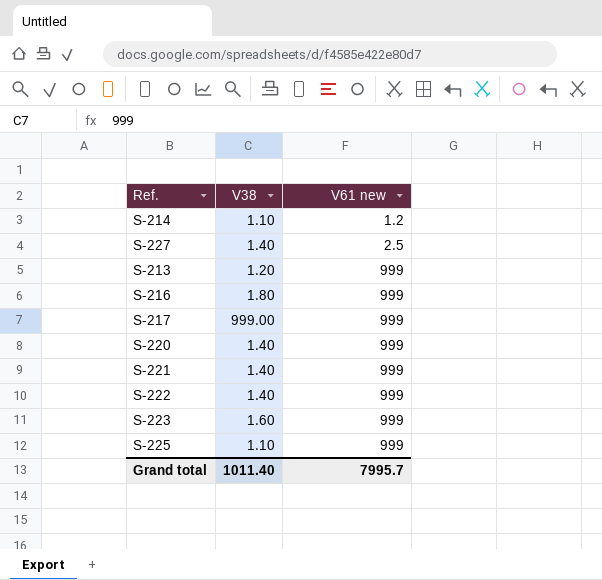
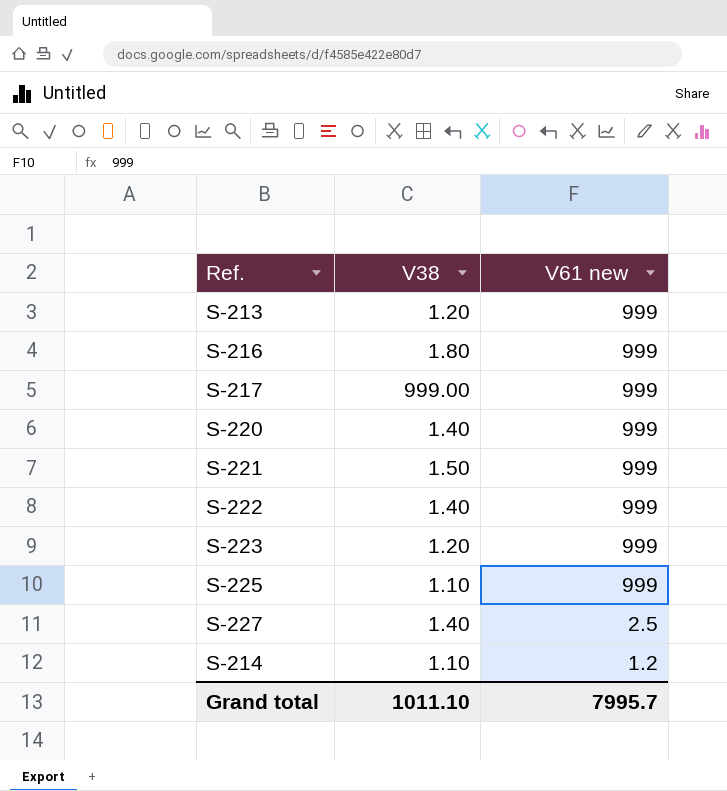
row order: V61 new ascending -> V61 new descending
S-221 | V38: 1.40 -> 1.50
S-223 | V38: 1.60 -> 1.20
Grand total | V38: 1011.40 -> 1011.10

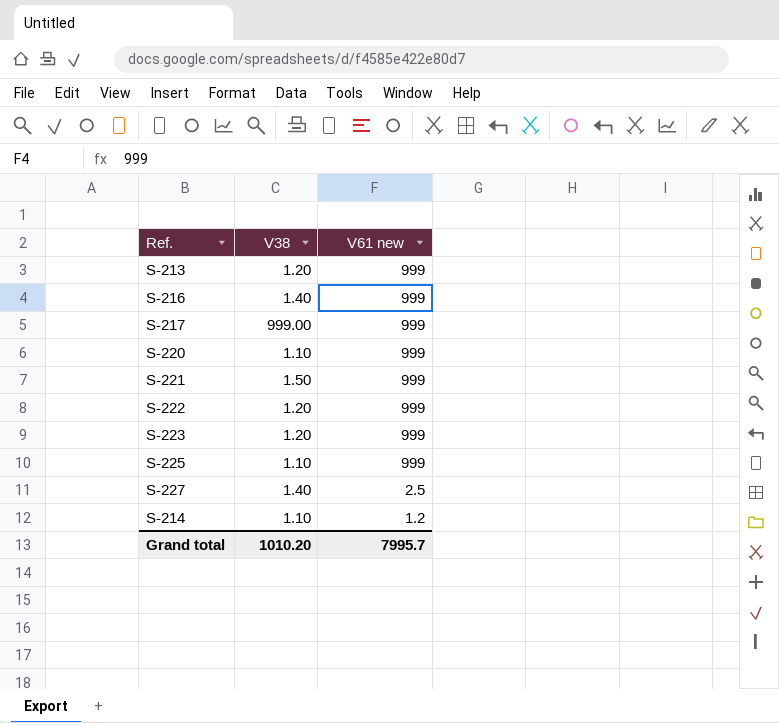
S-216 | V38: 1.80 -> 1.40
S-220 | V38: 1.40 -> 1.10
S-222 | V38: 1.40 -> 1.20
Grand total | V38: 1011.10 -> 1010.20

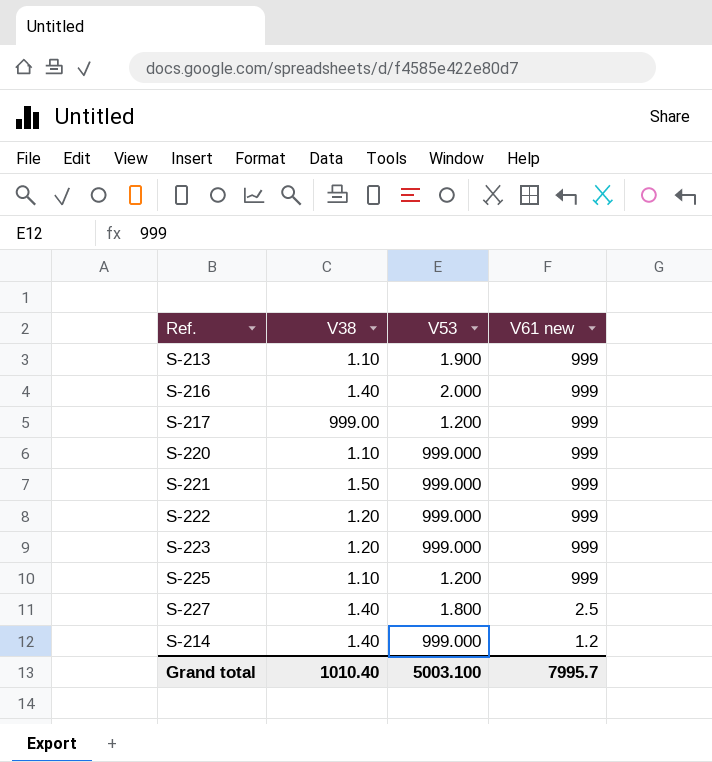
column V53 | position: none -> 3
S-213 | V38: 1.20 -> 1.10
S-214 | V38: 1.10 -> 1.40
Grand total | V38: 1010.20 -> 1010.40

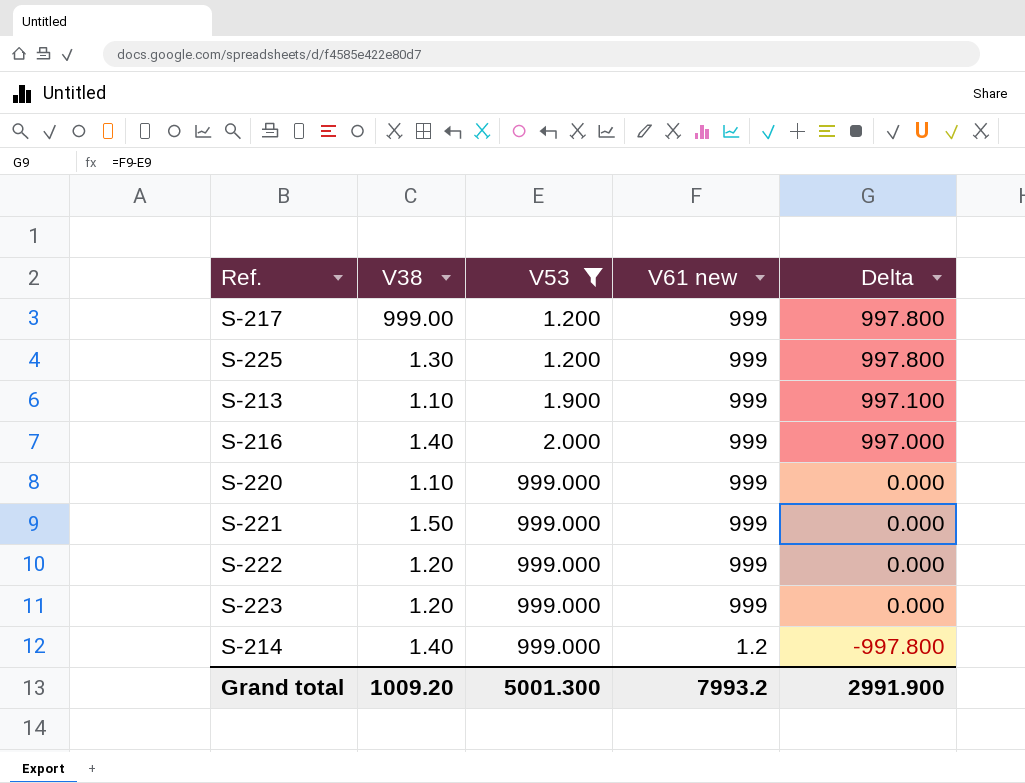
filter: none -> V53 != 1.800
row order: V61 new descending -> V53 ascending
column Delta | formula: none -> [V61 new] - [V53]
S-225 | V38: 1.10 -> 1.30
Grand total | V38: 1010.40 -> 1009.20
Grand total | V53: 5003.100 -> 5001.300
Grand total | V61 new: 7995.7 -> 7993.2

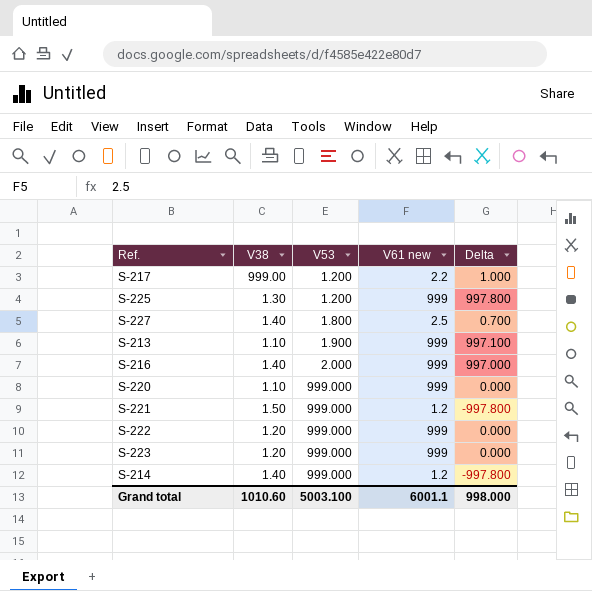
filter: V53 != 1.800 -> none
S-217 | V61 new: 999 -> 2.2
S-217 | Delta: 997.800 -> 1.000
S-221 | V61 new: 999 -> 1.2
S-221 | Delta: 0.000 -> -997.800
Grand total | V38: 1009.20 -> 1010.60
Grand total | V53: 5001.300 -> 5003.100
Grand total | V61 new: 7993.2 -> 6001.1
Grand total | Delta: 2991.900 -> 998.000

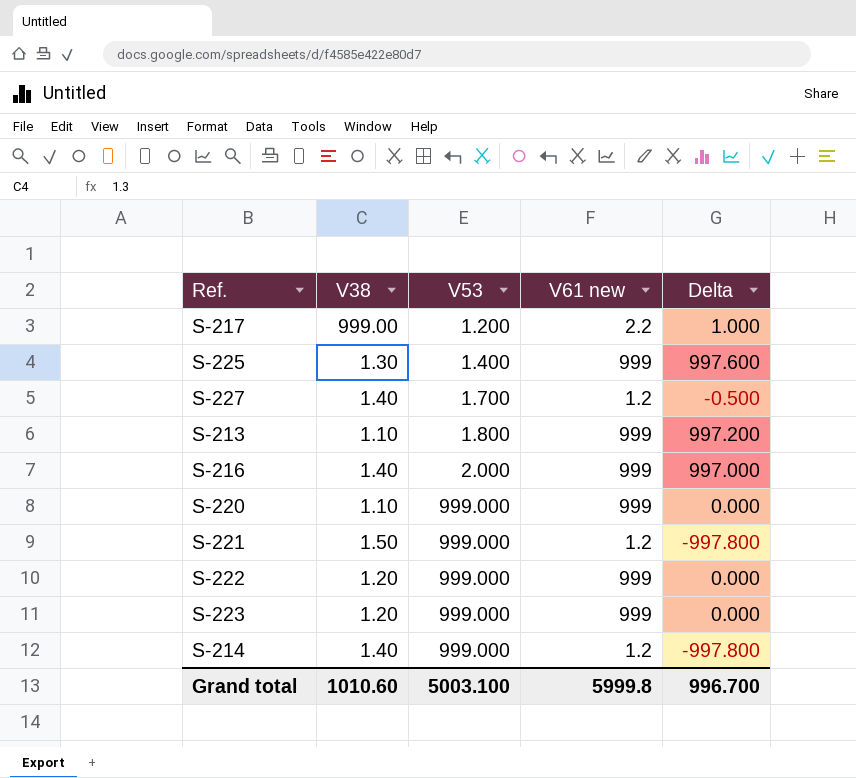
S-225 | V53: 1.200 -> 1.400
S-225 | Delta: 997.800 -> 997.600
S-227 | V53: 1.800 -> 1.700
S-227 | V61 new: 2.5 -> 1.2
S-227 | Delta: 0.700 -> -0.500
S-213 | V53: 1.900 -> 1.800
S-213 | Delta: 997.100 -> 997.200
Grand total | V61 new: 6001.1 -> 5999.8
Grand total | Delta: 998.000 -> 996.700

